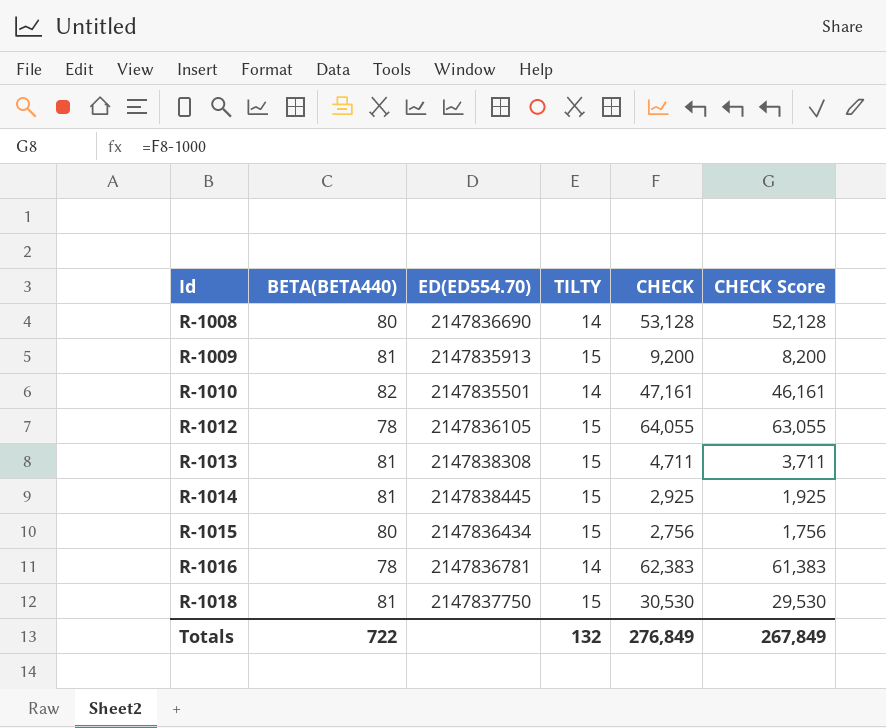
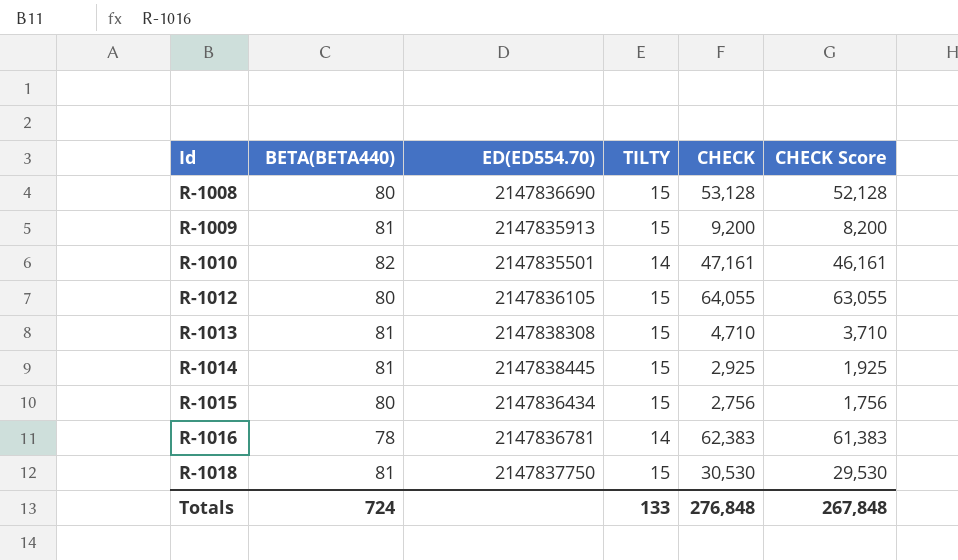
R-1008 | TILTY: 14 -> 15
R-1012 | BETA(BETA440): 78 -> 80
R-1013 | CHECK: 4,711 -> 4,710
R-1013 | CHECK Score: 3,711 -> 3,710
Totals | BETA(BETA440): 722 -> 724
Totals | TILTY: 132 -> 133
Totals | CHECK: 276,849 -> 276,848
Totals | CHECK Score: 267,849 -> 267,848

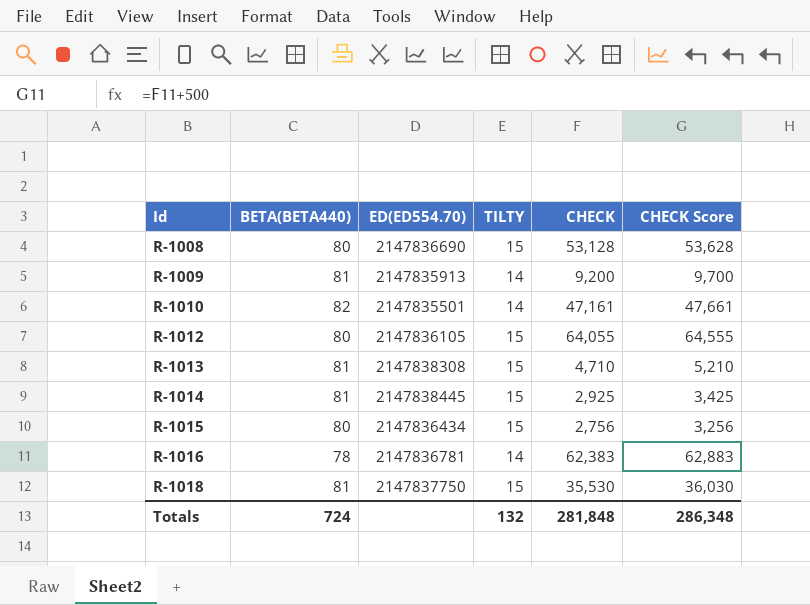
column CHECK Score | formula: [CHECK] - 1000 -> [CHECK] + 500
R-1009 | TILTY: 15 -> 14
R-1018 | CHECK: 30,530 -> 35,530
Totals | TILTY: 133 -> 132
Totals | CHECK: 276,848 -> 281,848
Totals | CHECK Score: 267,848 -> 286,348

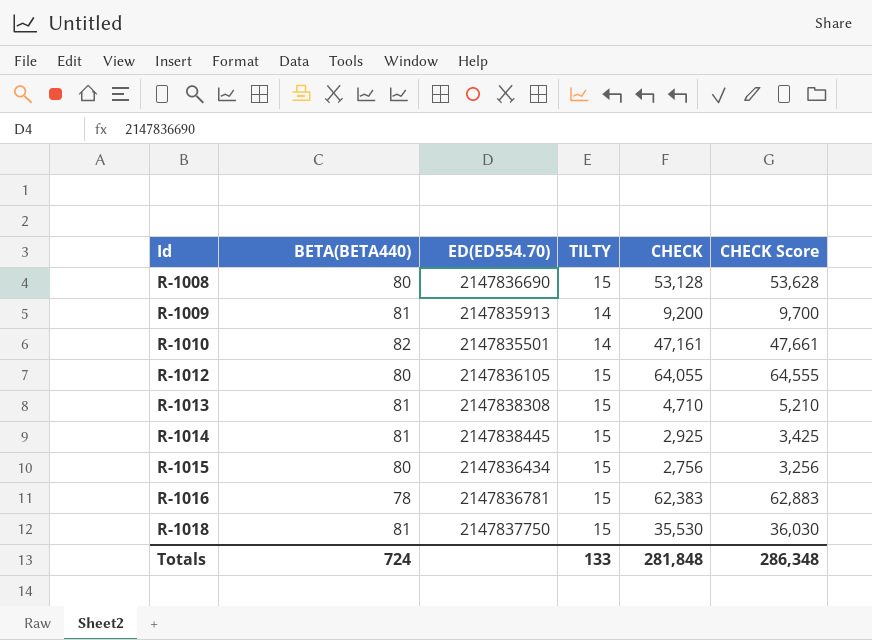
R-1016 | TILTY: 14 -> 15
Totals | TILTY: 132 -> 133

